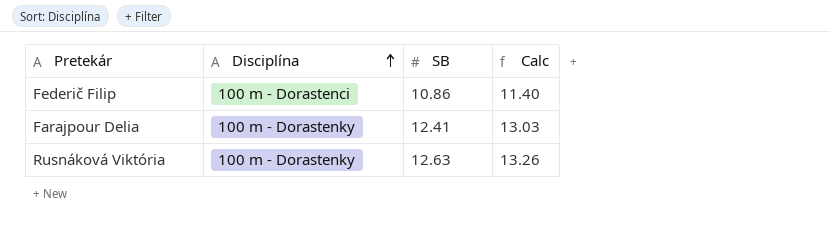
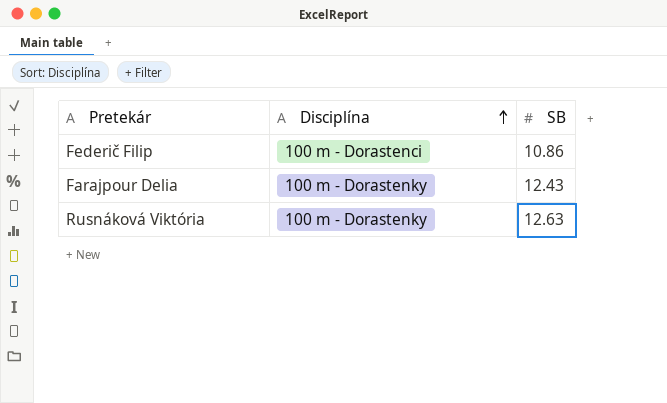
column Calc | formula: [SB] * 1.05 -> none
Farajpour Delia | SB: 12.41 -> 12.43

